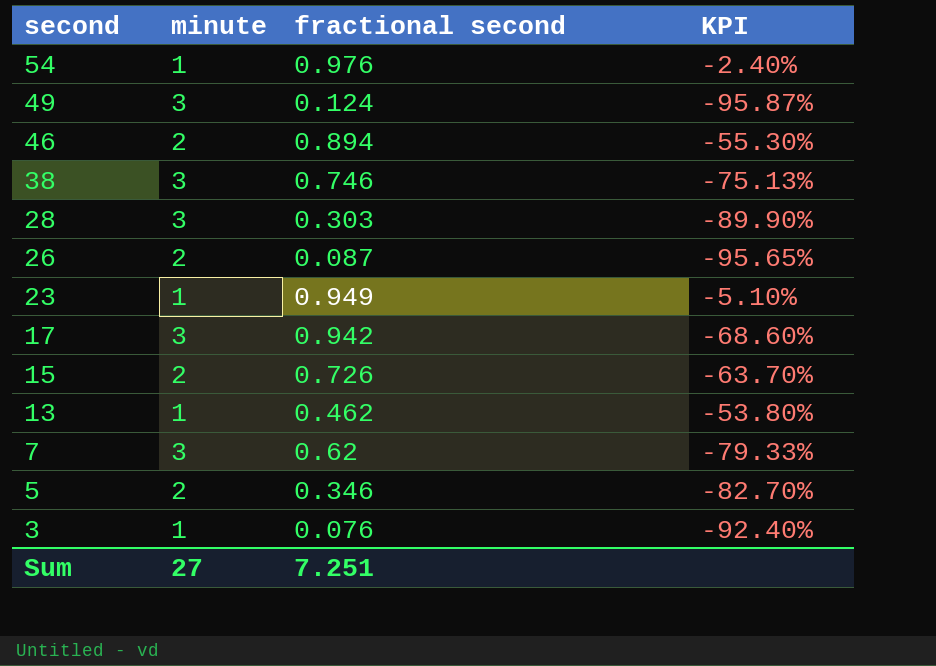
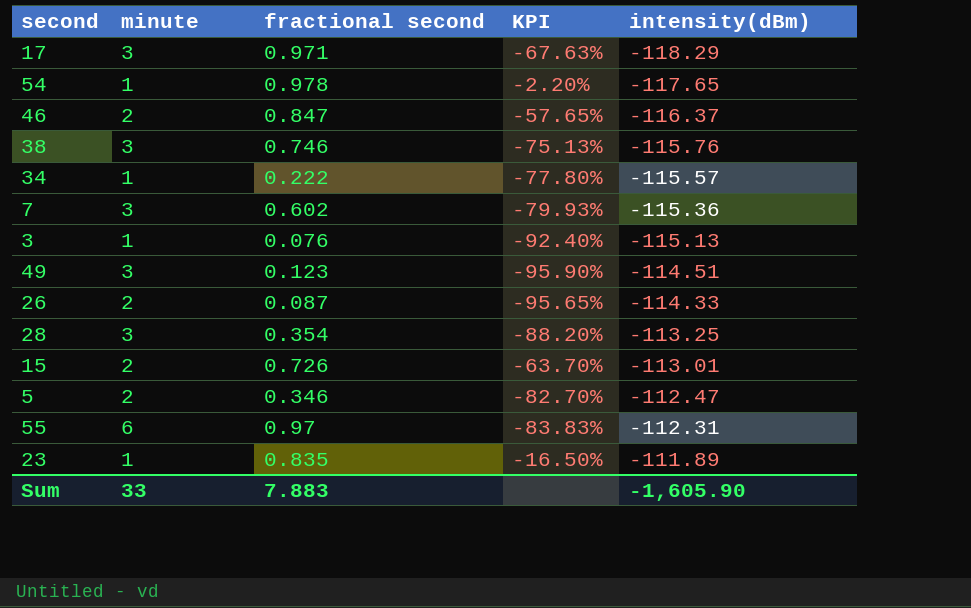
row order: second descending -> intensity(dBm) ascending
column intensity(dBm) | position: none -> 5
row 13: 1 | 0.462 | -53.80% -> none
17 | fractional second: 0.942 -> 0.971
17 | KPI: -68.60% -> -67.63%
54 | fractional second: 0.976 -> 0.978
54 | KPI: -2.40% -> -2.20%
46 | fractional second: 0.894 -> 0.847
46 | KPI: -55.30% -> -57.65%
row 34: none -> 1 | 0.222 | -77.80% | -115.57
7 | fractional second: 0.62 -> 0.602
7 | KPI: -79.33% -> -79.93%
49 | fractional second: 0.124 -> 0.123
49 | KPI: -95.87% -> -95.90%
28 | fractional second: 0.303 -> 0.354
28 | KPI: -89.90% -> -88.20%
row 55: none -> 6 | 0.97 | -83.83% | -112.31
23 | fractional second: 0.949 -> 0.835
23 | KPI: -5.10% -> -16.50%
Sum | minute: 27 -> 33
Sum | fractional second: 7.251 -> 7.883

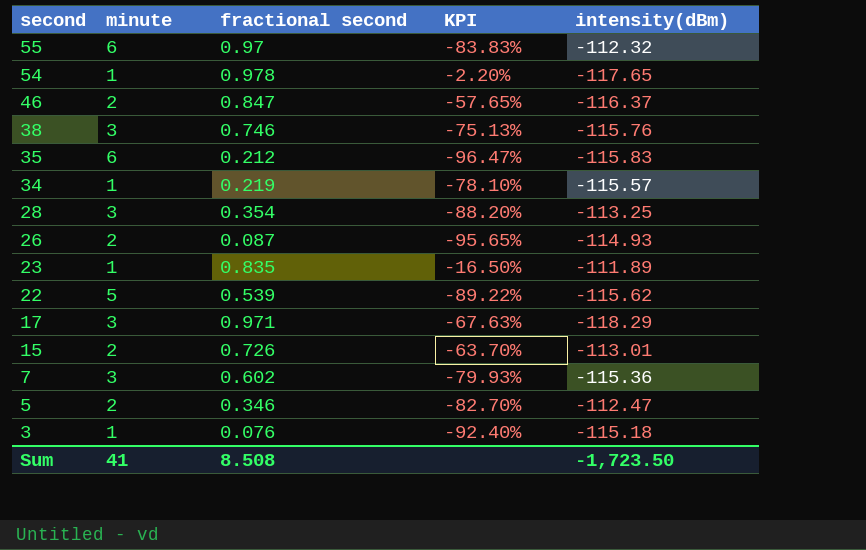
row order: intensity(dBm) ascending -> second descending
row 49: 3 | 0.123 | -95.90% | -114.51 -> none
55 | intensity(dBm): -112.31 -> -112.32
row 35: none -> 6 | 0.212 | -96.47% | -115.83
34 | fractional second: 0.222 -> 0.219
34 | KPI: -77.80% -> -78.10%
26 | intensity(dBm): -114.33 -> -114.93
row 22: none -> 5 | 0.539 | -89.22% | -115.62
3 | intensity(dBm): -115.13 -> -115.18
Sum | minute: 33 -> 41
Sum | fractional second: 7.883 -> 8.508
Sum | intensity(dBm): -1,605.90 -> -1,723.50

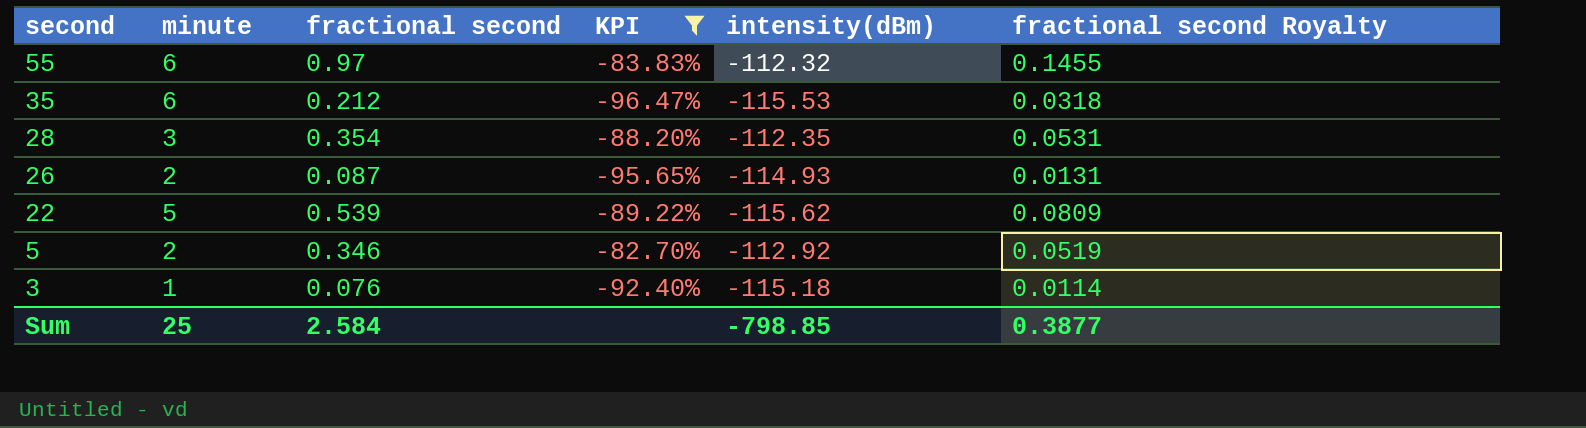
filter: none -> KPI <= -82.70%
column fractional second Royalty | formula: none -> [fractional second] * 0.15
35 | intensity(dBm): -115.83 -> -115.53
28 | intensity(dBm): -113.25 -> -112.35
5 | intensity(dBm): -112.47 -> -112.92
Sum | minute: 41 -> 25
Sum | fractional second: 8.508 -> 2.584
Sum | intensity(dBm): -1,723.50 -> -798.85

